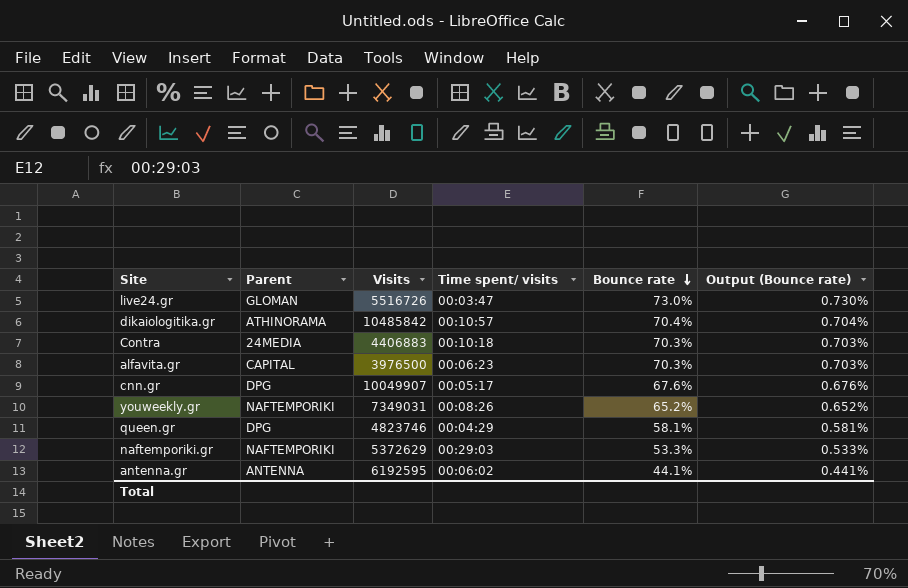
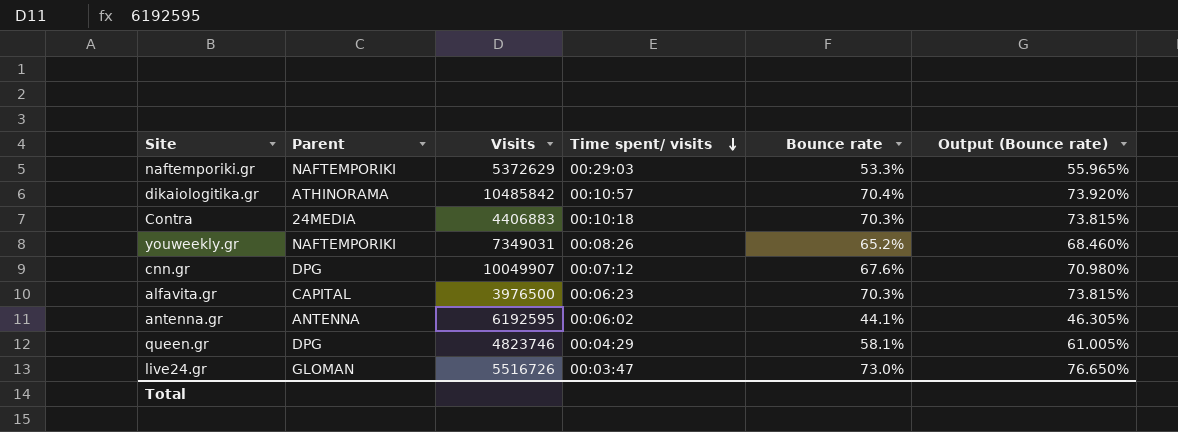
row order: Bounce rate descending -> Time spent/ visits descending
column Output (Bounce rate) | formula: [Bounce rate] * 0.01 -> [Bounce rate] * 1.05
cnn.gr | Time spent/ visits: 00:05:17 -> 00:07:12

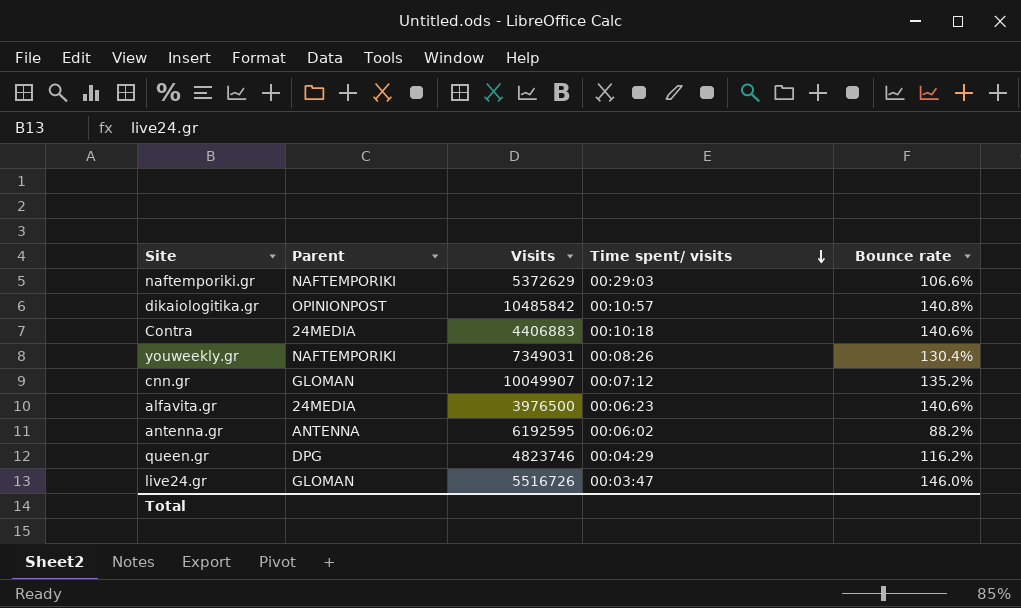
column Output (Bounce rate) | formula: [Bounce rate] * 1.05 -> none
naftemporiki.gr | Bounce rate: 53.3% -> 106.6%
dikaiologitika.gr | Parent: ATHINORAMA -> OPINIONPOST
dikaiologitika.gr | Bounce rate: 70.4% -> 140.8%
Contra | Bounce rate: 70.3% -> 140.6%
youweekly.gr | Bounce rate: 65.2% -> 130.4%
cnn.gr | Parent: DPG -> GLOMAN
cnn.gr | Bounce rate: 67.6% -> 135.2%
alfavita.gr | Parent: CAPITAL -> 24MEDIA
alfavita.gr | Bounce rate: 70.3% -> 140.6%
antenna.gr | Bounce rate: 44.1% -> 88.2%
queen.gr | Bounce rate: 58.1% -> 116.2%
live24.gr | Bounce rate: 73.0% -> 146.0%

